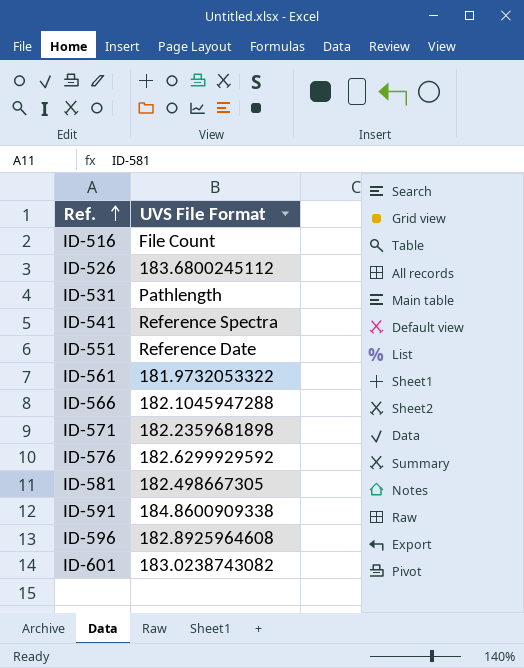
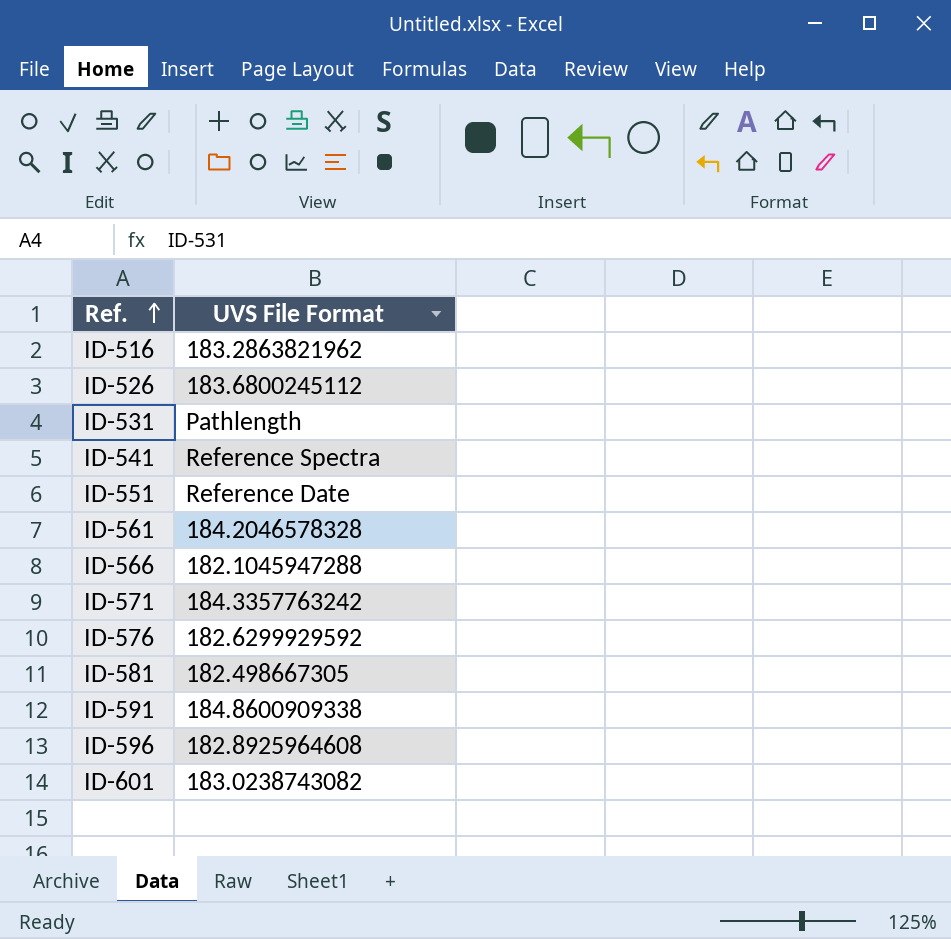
ID-516 | UVS File Format: File Count -> 183.2863821962
ID-561 | UVS File Format: 181.9732053322 -> 184.2046578328
ID-571 | UVS File Format: 182.2359681898 -> 184.3357763242

